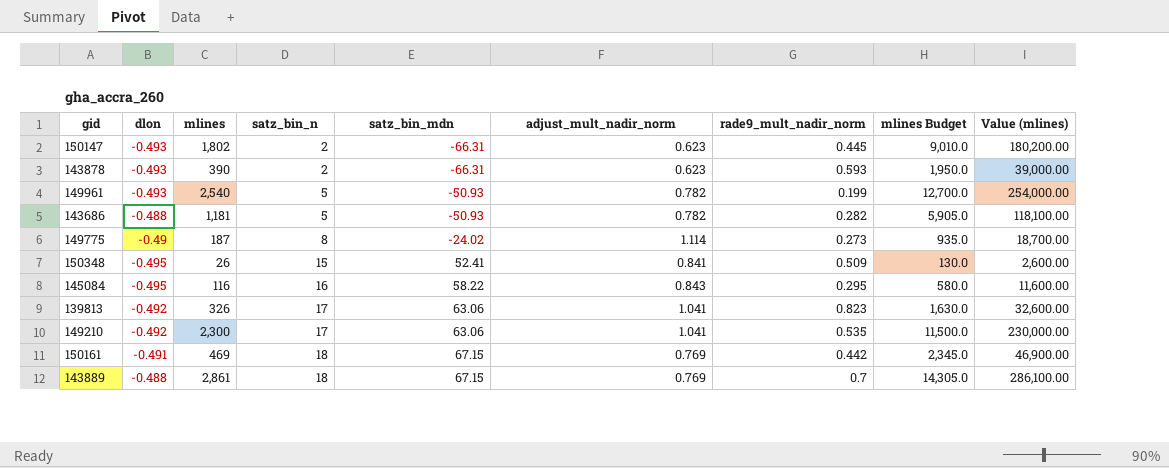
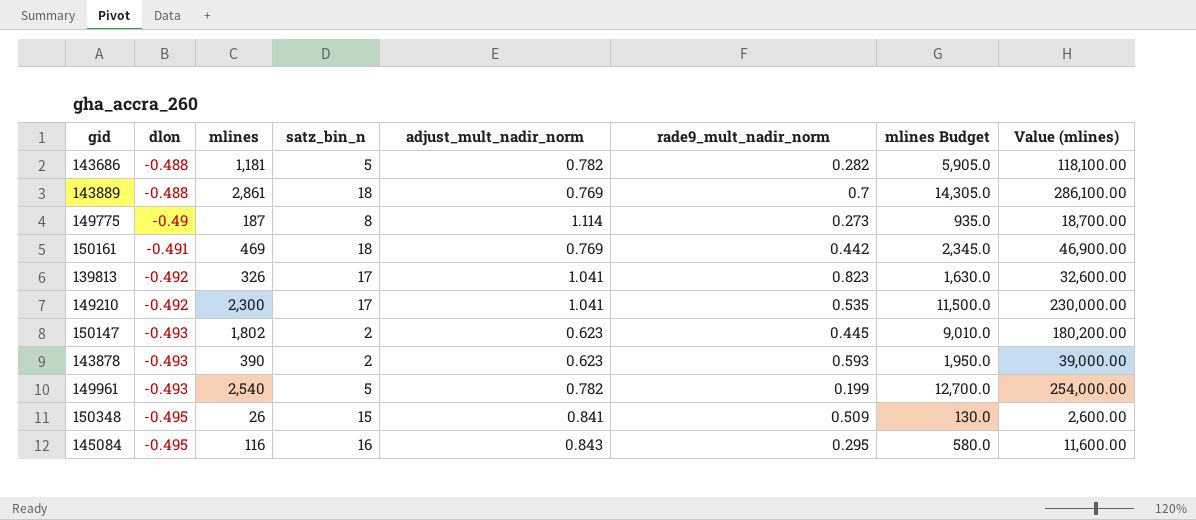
row order: satz_bin_n ascending -> dlon descending
column satz_bin_mdn | position: 5 -> none

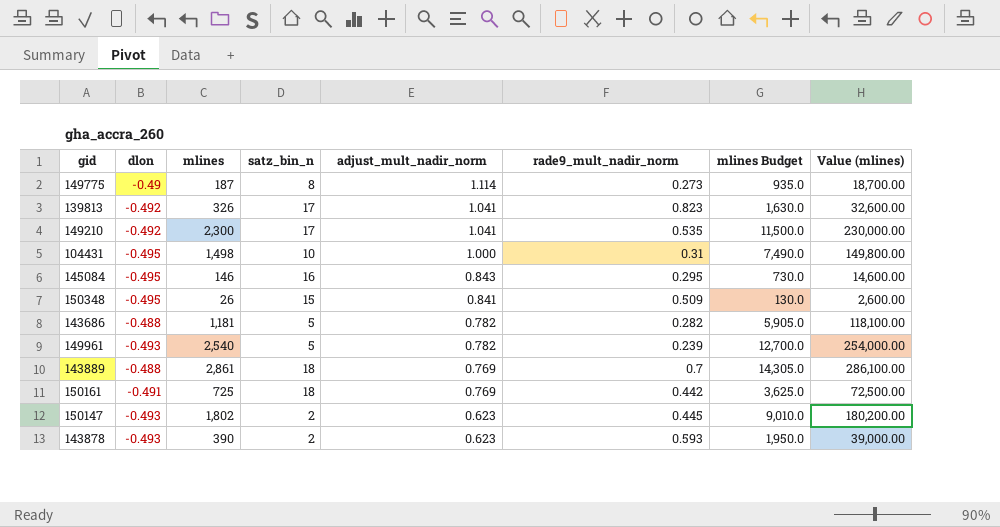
row order: dlon descending -> adjust_mult_nadir_norm descending
row 104431: none -> -0.495 | 1,498 | 10 | 1.000 | 0.31 | 7,490.0 | 149,800.00
145084 | mlines: 116 -> 146
145084 | mlines Budget: 580.0 -> 730.0
145084 | Value (mlines): 11,600.00 -> 14,600.00
149961 | rade9_mult_nadir_norm: 0.199 -> 0.239
150161 | mlines: 469 -> 725
150161 | mlines Budget: 2,345.0 -> 3,625.0
150161 | Value (mlines): 46,900.00 -> 72,500.00

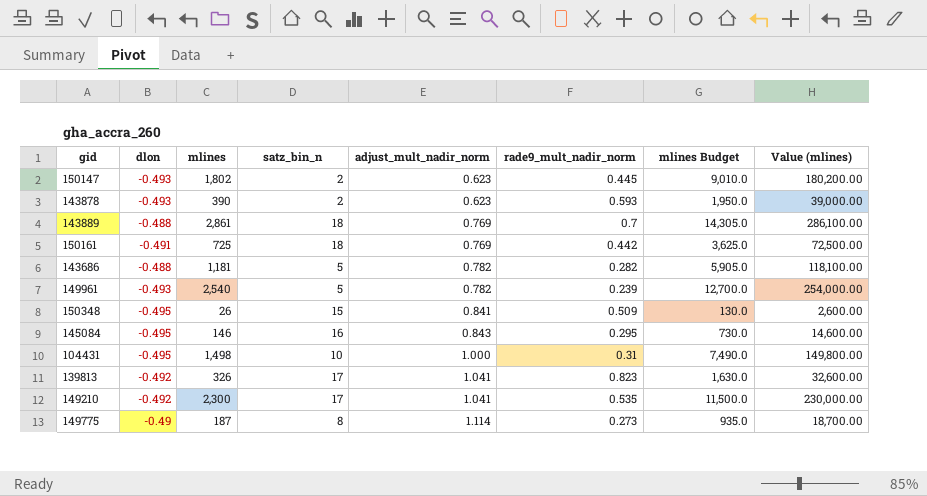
row order: adjust_mult_nadir_norm descending -> adjust_mult_nadir_norm ascending

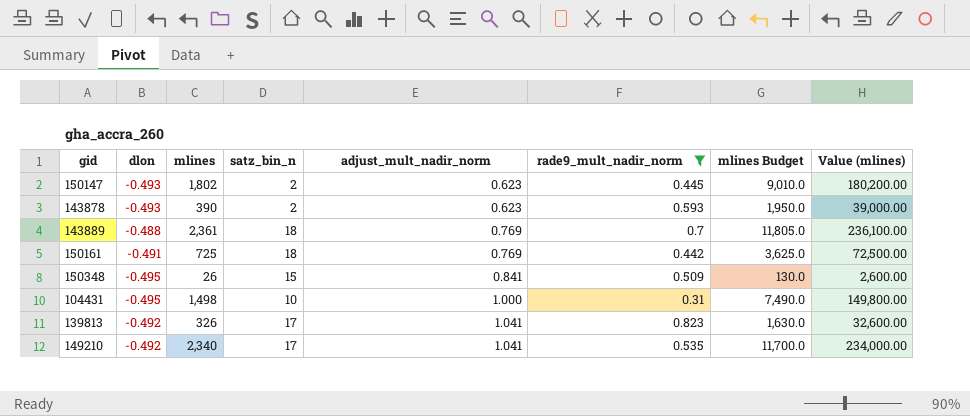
filter: none -> rade9_mult_nadir_norm >= 0.31
143889 | mlines: 2,861 -> 2,361
143889 | mlines Budget: 14,305.0 -> 11,805.0
143889 | Value (mlines): 286,100.00 -> 236,100.00
149210 | mlines: 2,300 -> 2,340
149210 | mlines Budget: 11,500.0 -> 11,700.0
149210 | Value (mlines): 230,000.00 -> 234,000.00

